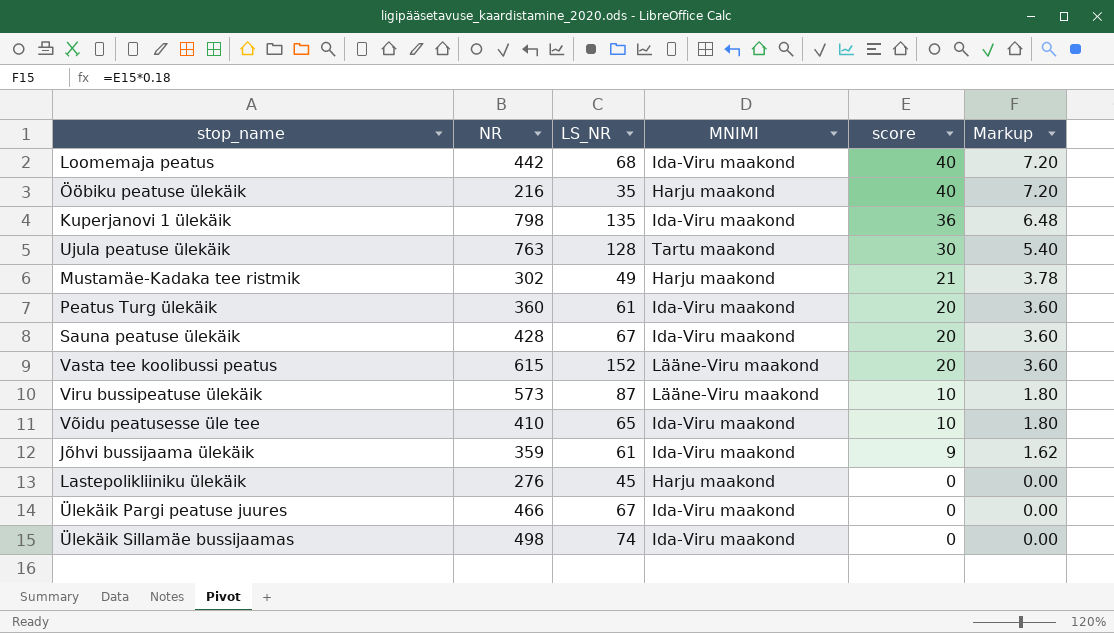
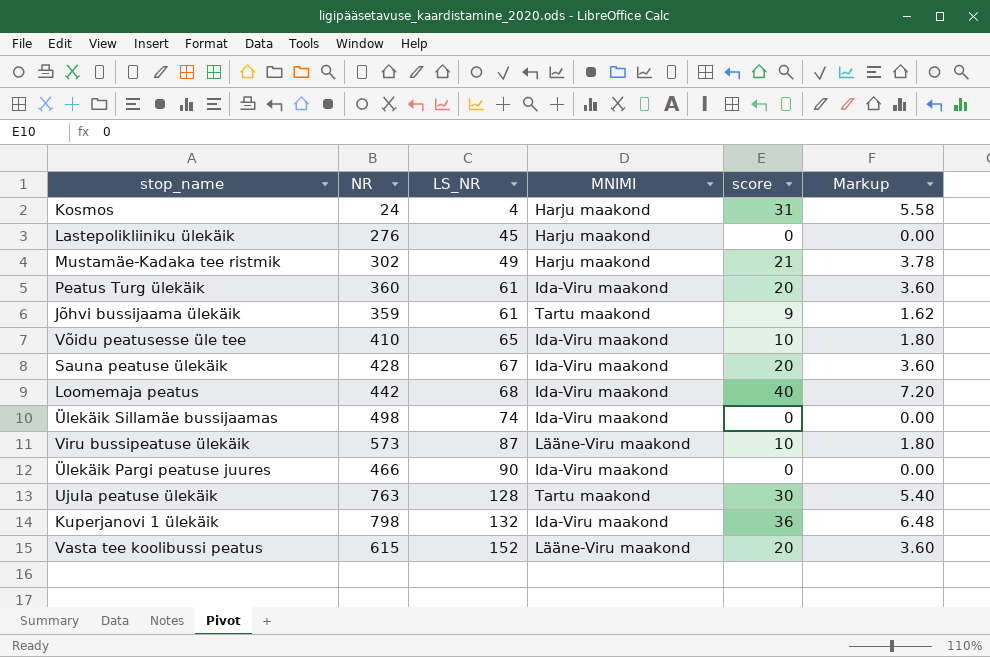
row order: score descending -> LS_NR ascending
row Ööbiku peatuse ülekäik: 216 | 35 | Harju maakond | 40 | 7.20 -> none
row Kosmos: none -> 24 | 4 | Harju maakond | 31 | 5.58
Jõhvi bussijaama ülekäik | MNIMI: Ida-Viru maakond -> Tartu maakond
Ülekäik Pargi peatuse juures | LS_NR: 67 -> 90
Kuperjanovi 1 ülekäik | LS_NR: 135 -> 132

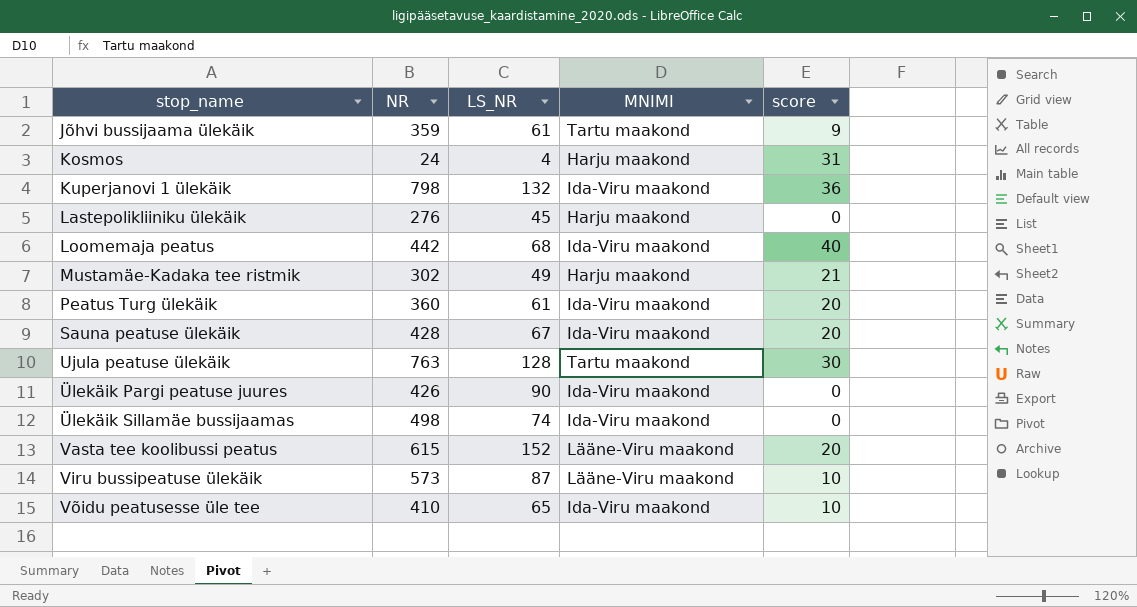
row order: LS_NR ascending -> stop_name ascending
column Markup | formula: [score] * 0.18 -> none
Ülekäik Pargi peatuse juures | NR: 466 -> 426

